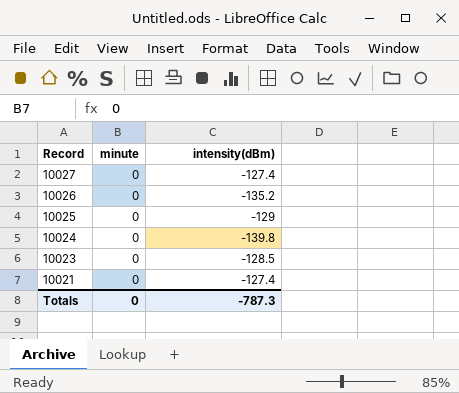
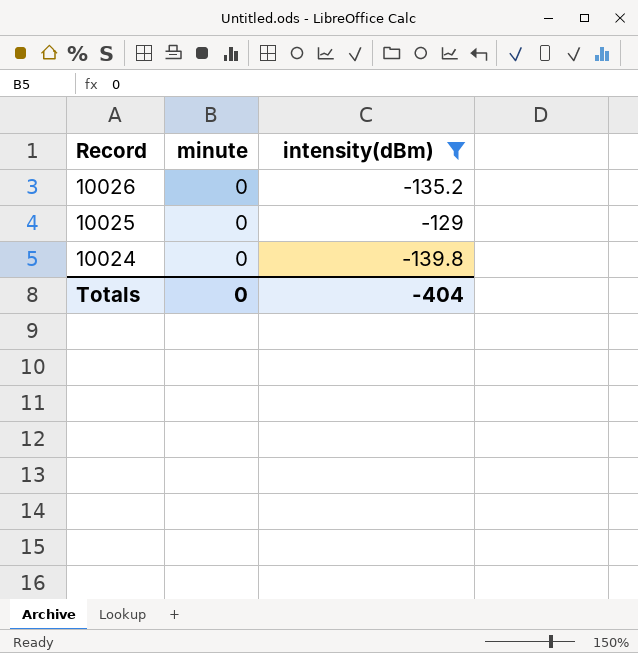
filter: none -> intensity(dBm) <= -129
Totals | intensity(dBm): -787.3 -> -404

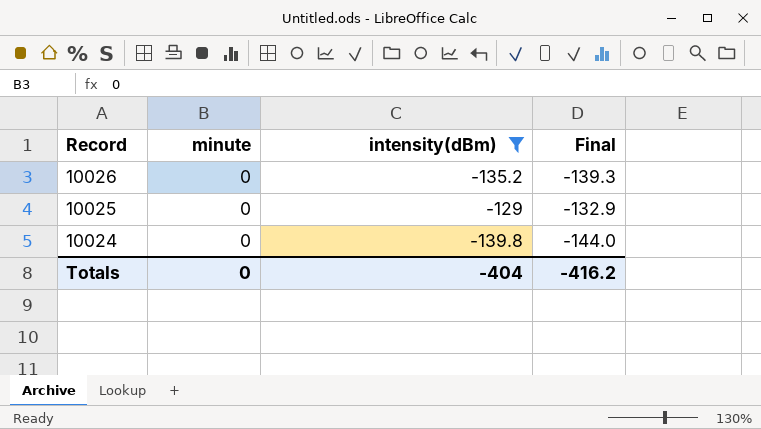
column Final | formula: none -> [intensity(dBm)] * 1.03

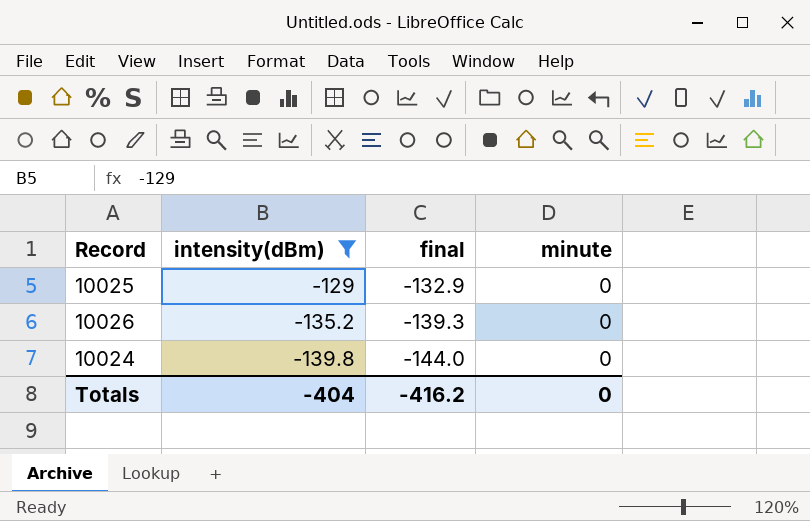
row order: Record descending -> intensity(dBm) descending
column name: Final -> final
column minute | position: 2 -> 4

